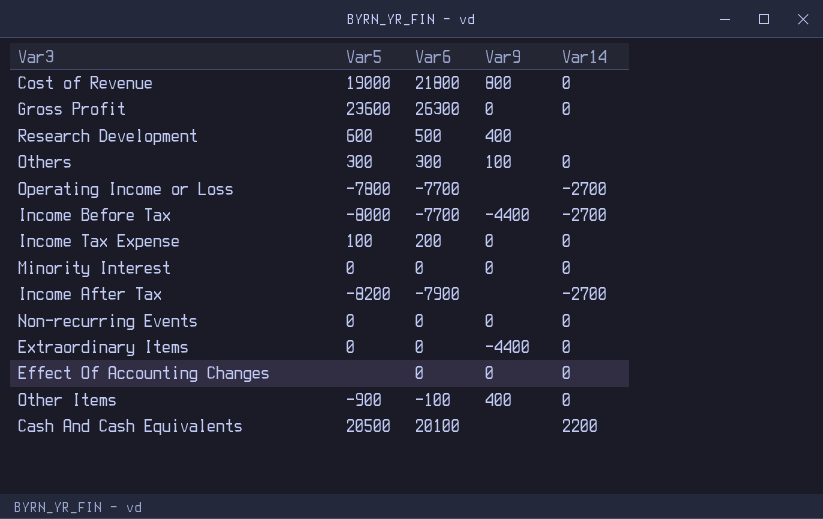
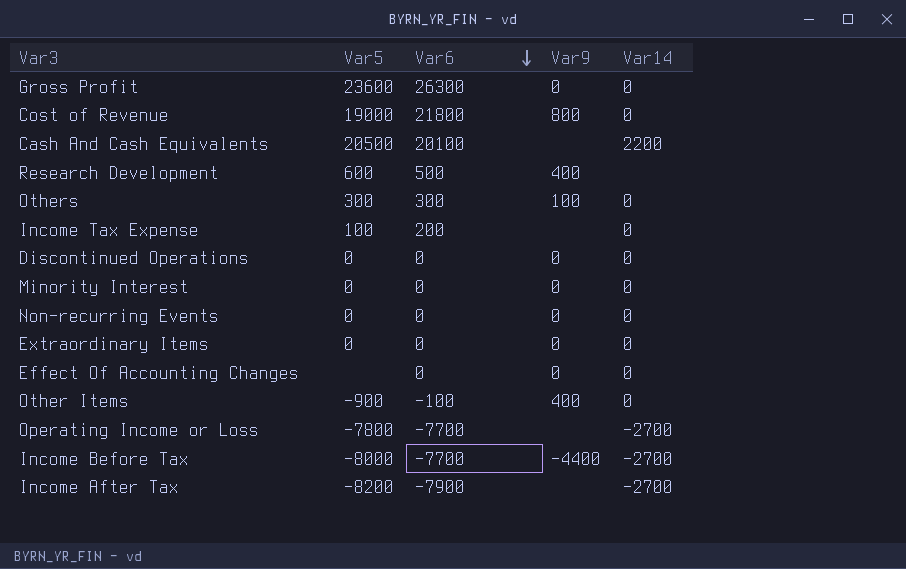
row order: none -> Var6 descending
Income Tax Expense | Var9: 0 -> none
row Discontinued Operations: none -> 0 | 0 | 0 | 0
Extraordinary Items | Var9: -4400 -> 0

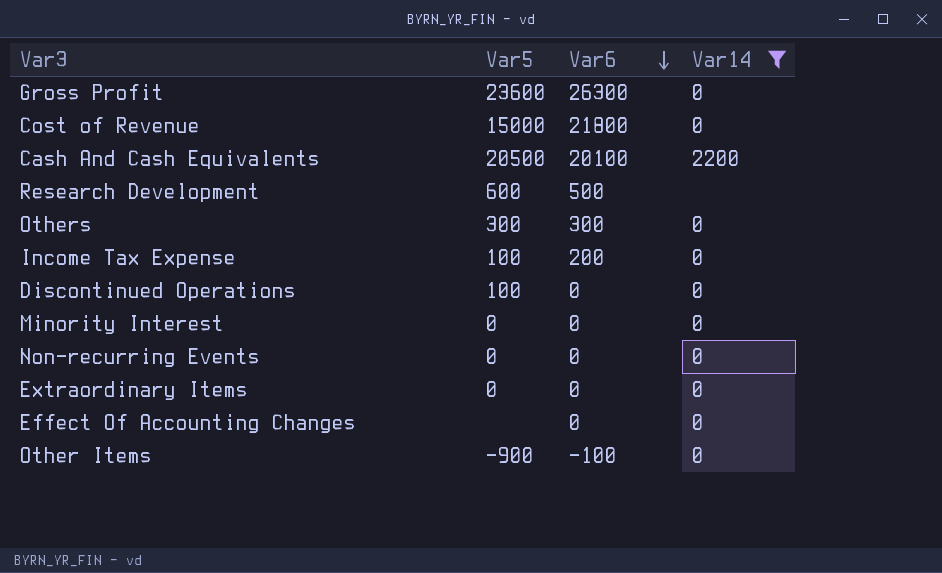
filter: none -> Var14 != -2700
column Var9 | position: 4 -> none
Cost of Revenue | Var5: 19000 -> 15000
Discontinued Operations | Var5: 0 -> 100

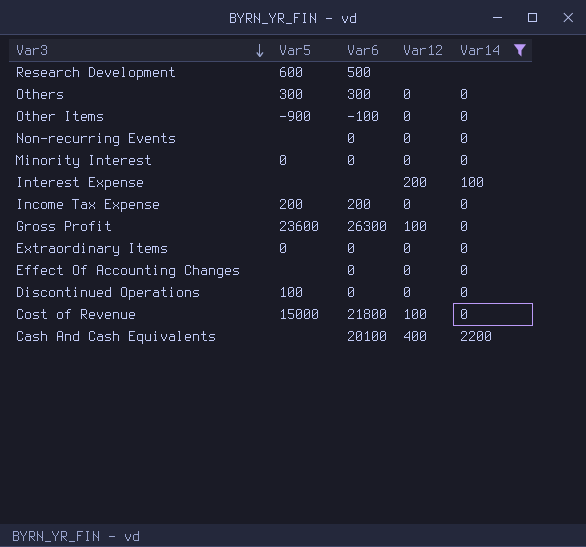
row order: Var6 descending -> Var3 descending
column Var12 | position: none -> 4
Non-recurring Events | Var5: 0 -> none
row Interest Expense: none -> none | none | 200 | 100
Income Tax Expense | Var5: 100 -> 200
Cash And Cash Equivalents | Var5: 20500 -> none

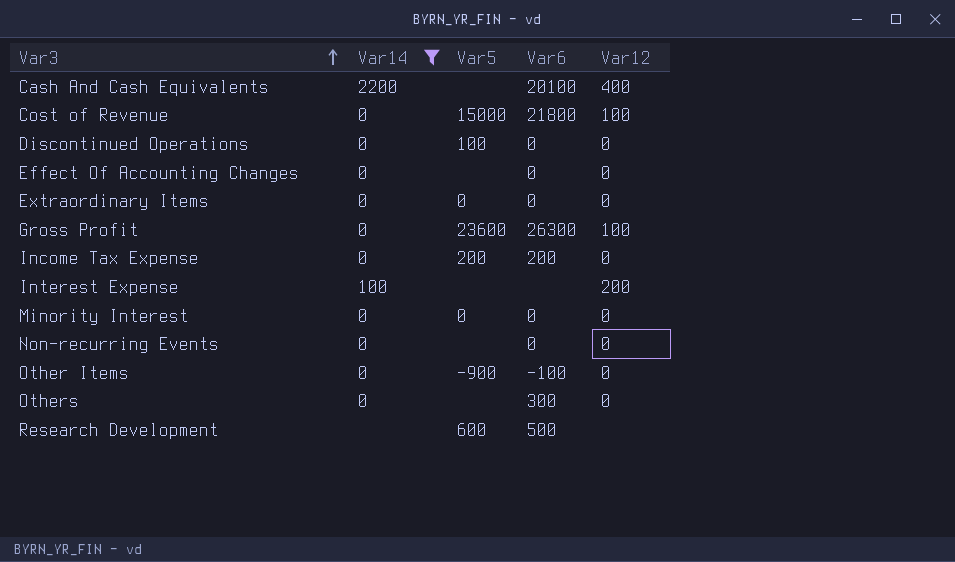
row order: Var3 descending -> Var3 ascending
column Var14 | position: 5 -> 2
Others | Var5: 300 -> none

